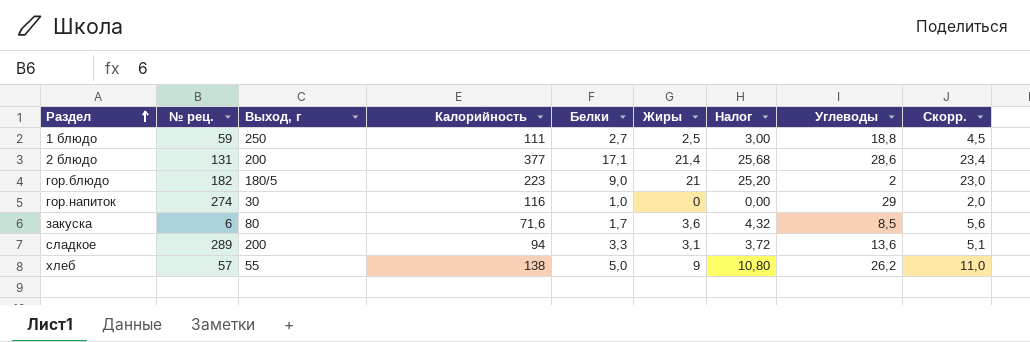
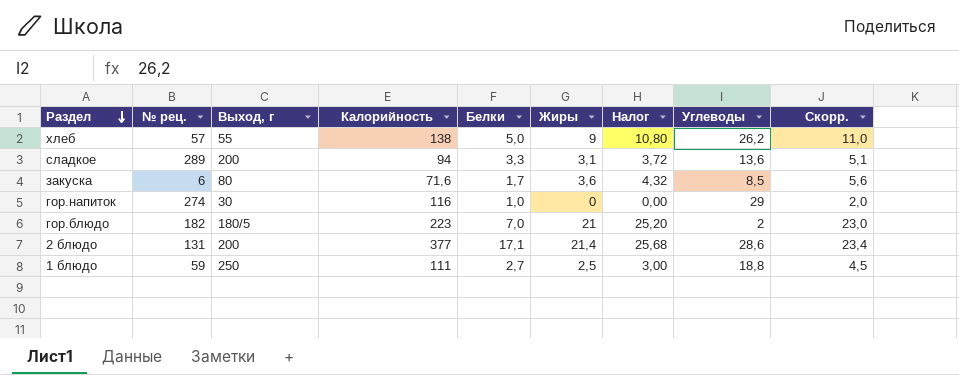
row order: Раздел ascending -> Раздел descending
гор.блюдо | Белки: 9,0 -> 7,0

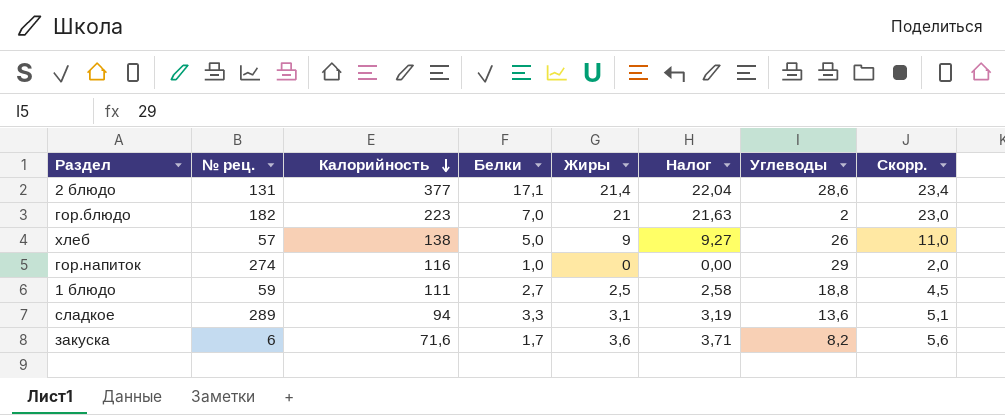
row order: Раздел descending -> Калорийность descending
column Выход, г | position: 3 -> none
column Налог | formula: [Жиры] * 1,2 -> [Жиры] * 1,03
хлеб | Углеводы: 26,2 -> 26
закуска | Углеводы: 8,5 -> 8,2

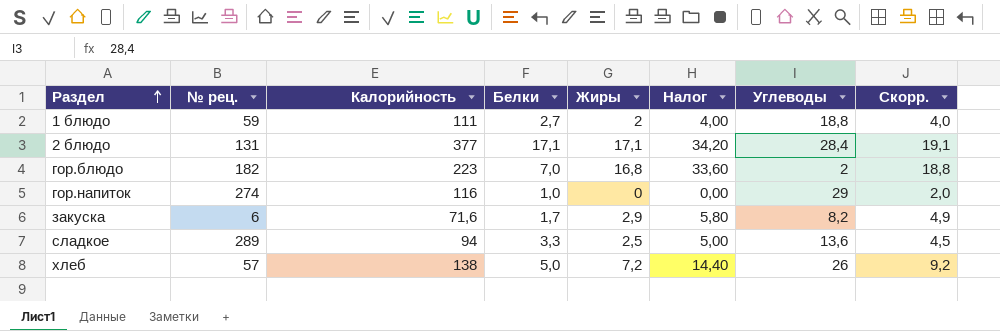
row order: Калорийность descending -> Раздел ascending
column Налог | formula: [Жиры] * 1,03 -> [Жиры] * 2
1 блюдо | Жиры: 2,5 -> 2
1 блюдо | Скорр.: 4,5 -> 4,0
2 блюдо | Жиры: 21,4 -> 17,1
2 блюдо | Углеводы: 28,6 -> 28,4
2 блюдо | Скорр.: 23,4 -> 19,1
гор.блюдо | Жиры: 21 -> 16,8
гор.блюдо | Скорр.: 23,0 -> 18,8
закуска | Жиры: 3,6 -> 2,9
закуска | Скорр.: 5,6 -> 4,9
сладкое | Жиры: 3,1 -> 2,5
сладкое | Скорр.: 5,1 -> 4,5
хлеб | Жиры: 9 -> 7,2
хлеб | Скорр.: 11,0 -> 9,2

